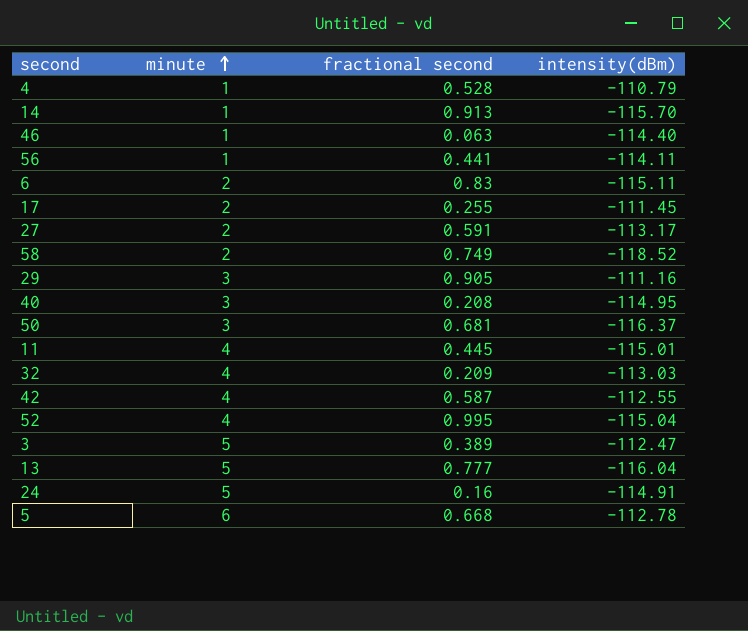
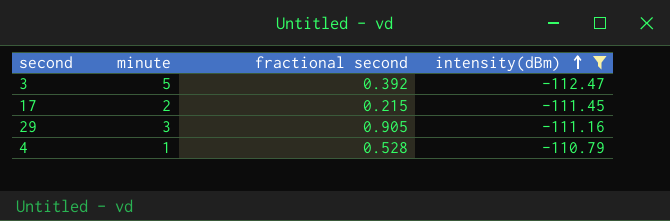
filter: none -> intensity(dBm) >= -112.47
row order: minute ascending -> intensity(dBm) ascending
3 | fractional second: 0.389 -> 0.392
17 | fractional second: 0.255 -> 0.215

